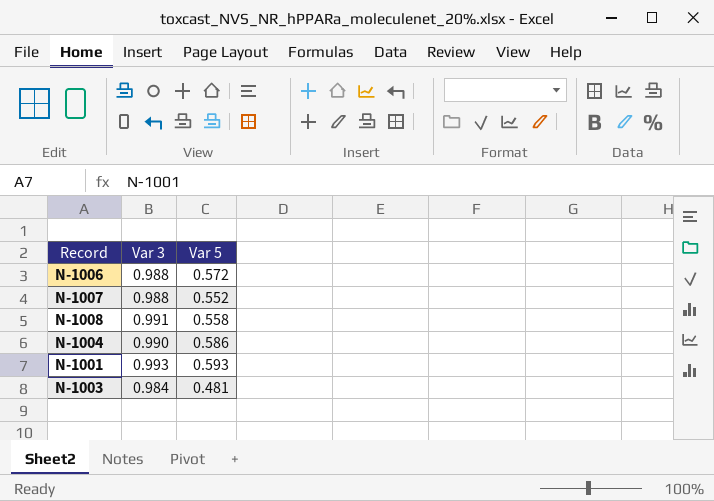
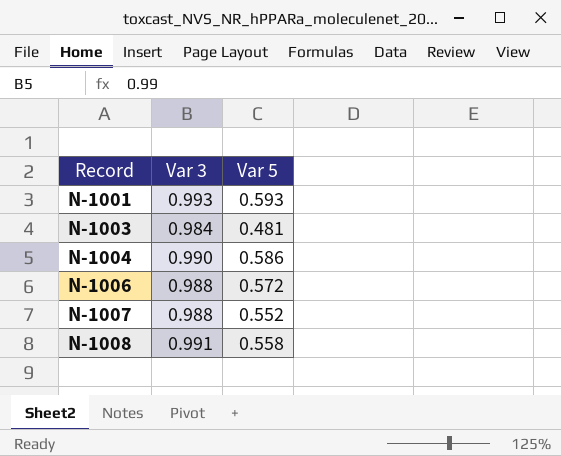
row order: none -> Record ascending

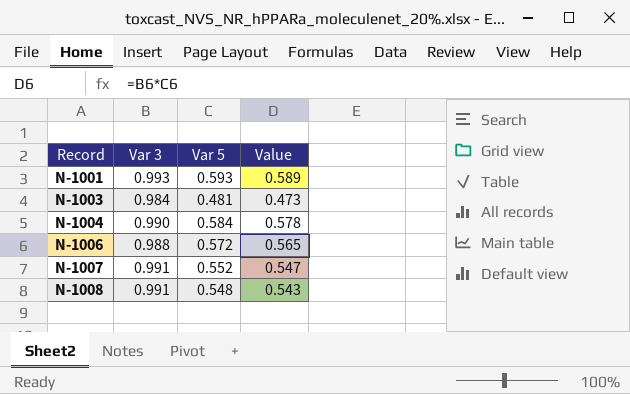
column Value | formula: none -> [Var 3] * [Var 5]
N-1004 | Var 5: 0.586 -> 0.584
N-1007 | Var 3: 0.988 -> 0.991
N-1008 | Var 5: 0.558 -> 0.548

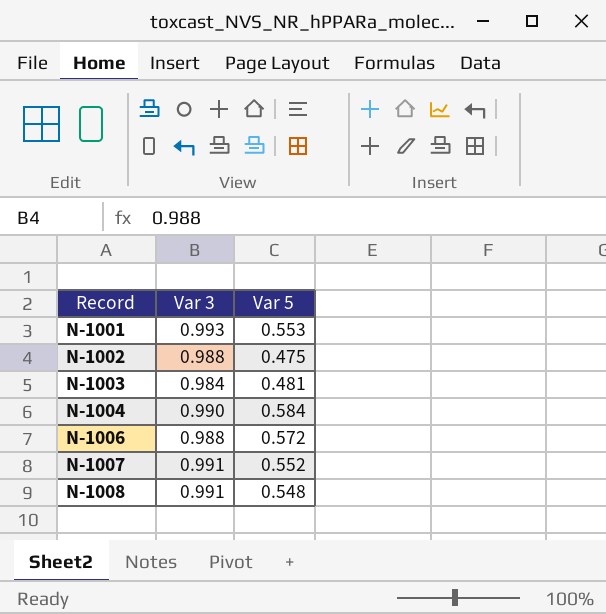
column Value | formula: [Var 3] * [Var 5] -> none
N-1001 | Var 5: 0.593 -> 0.553
row N-1002: none -> 0.988 | 0.475

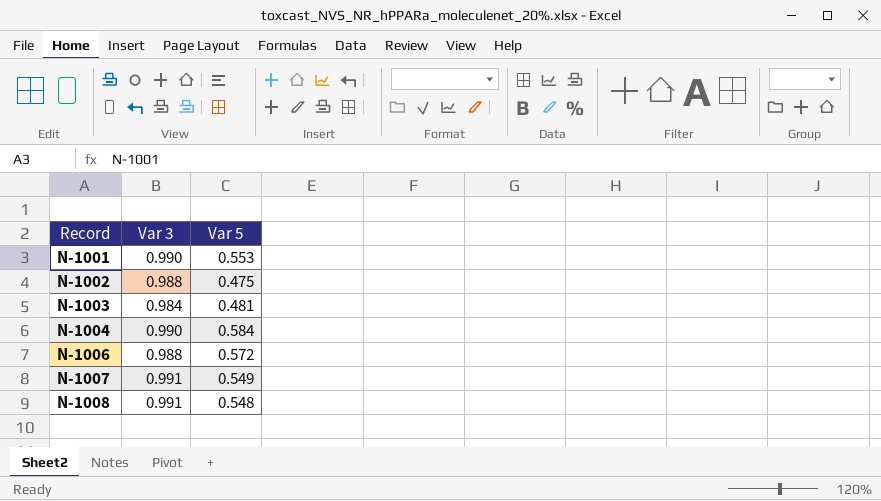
N-1001 | Var 3: 0.993 -> 0.990
N-1007 | Var 5: 0.552 -> 0.549

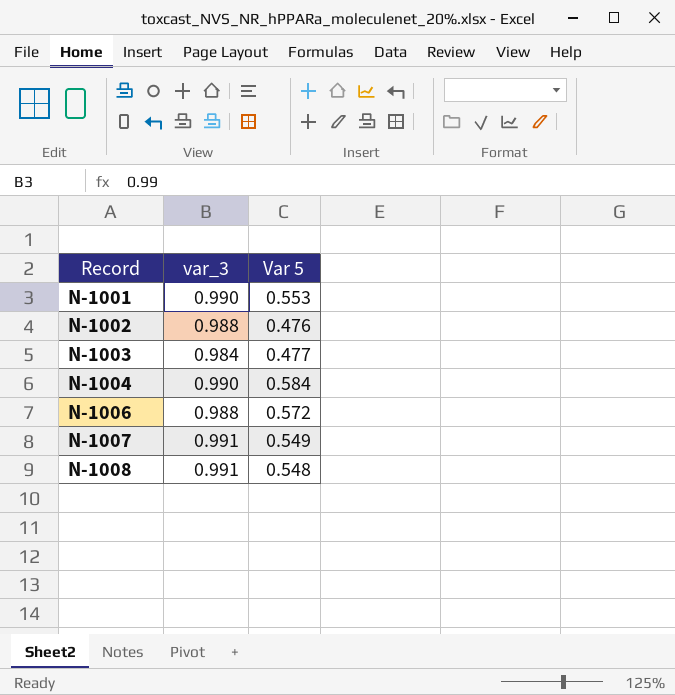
column name: Var 3 -> var_3
N-1002 | Var 5: 0.475 -> 0.476
N-1003 | Var 5: 0.481 -> 0.477

